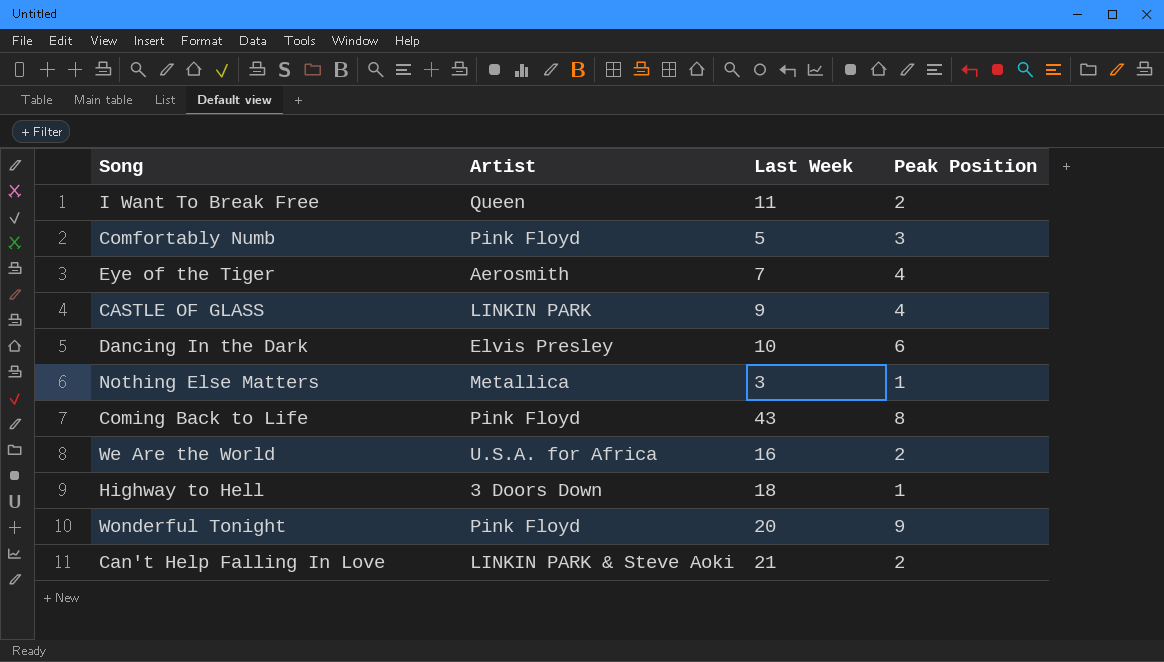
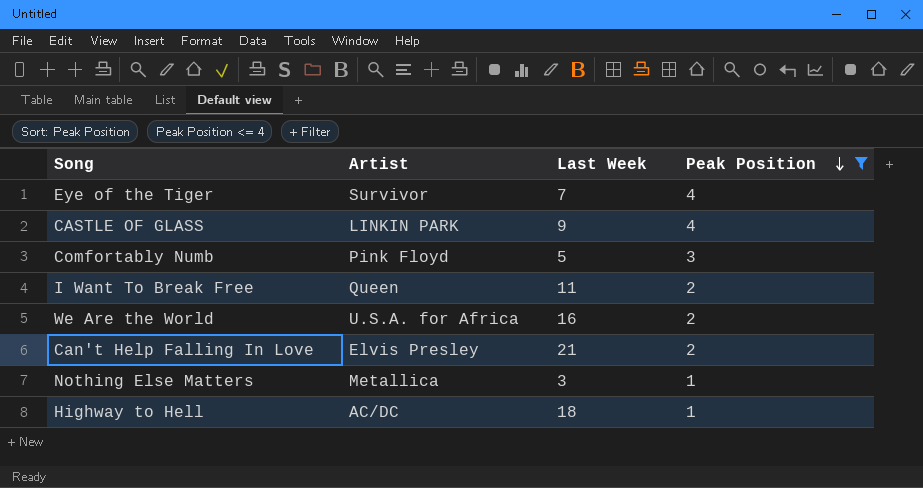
filter: none -> Peak Position <= 4
row order: none -> Peak Position descending
Eye of the Tiger | Artist: Aerosmith -> Survivor
Can't Help Falling In Love | Artist: LINKIN PARK & Steve Aoki -> Elvis Presley
Highway to Hell | Artist: 3 Doors Down -> AC/DC

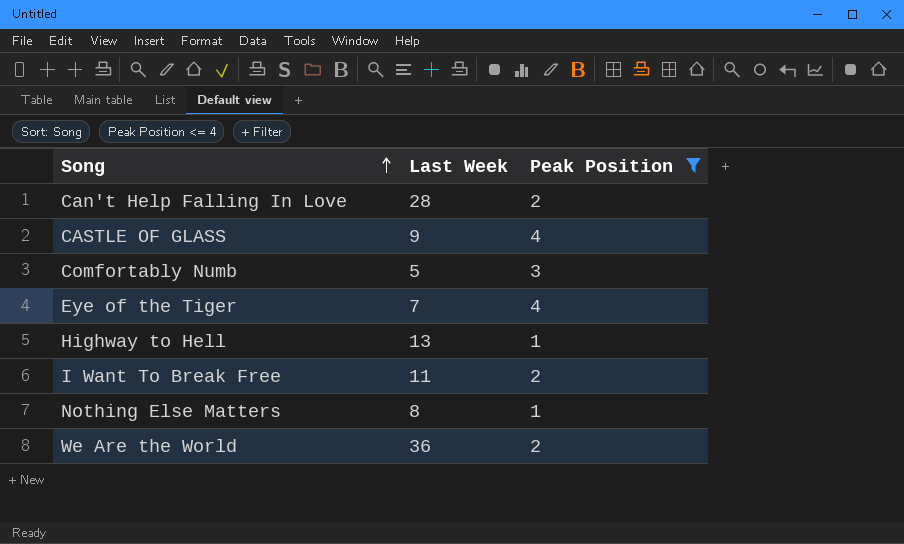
row order: Peak Position descending -> Song ascending
column Artist | position: 2 -> none
Can't Help Falling In Love | Last Week: 21 -> 28
Highway to Hell | Last Week: 18 -> 13
Nothing Else Matters | Last Week: 3 -> 8
We Are the World | Last Week: 16 -> 36

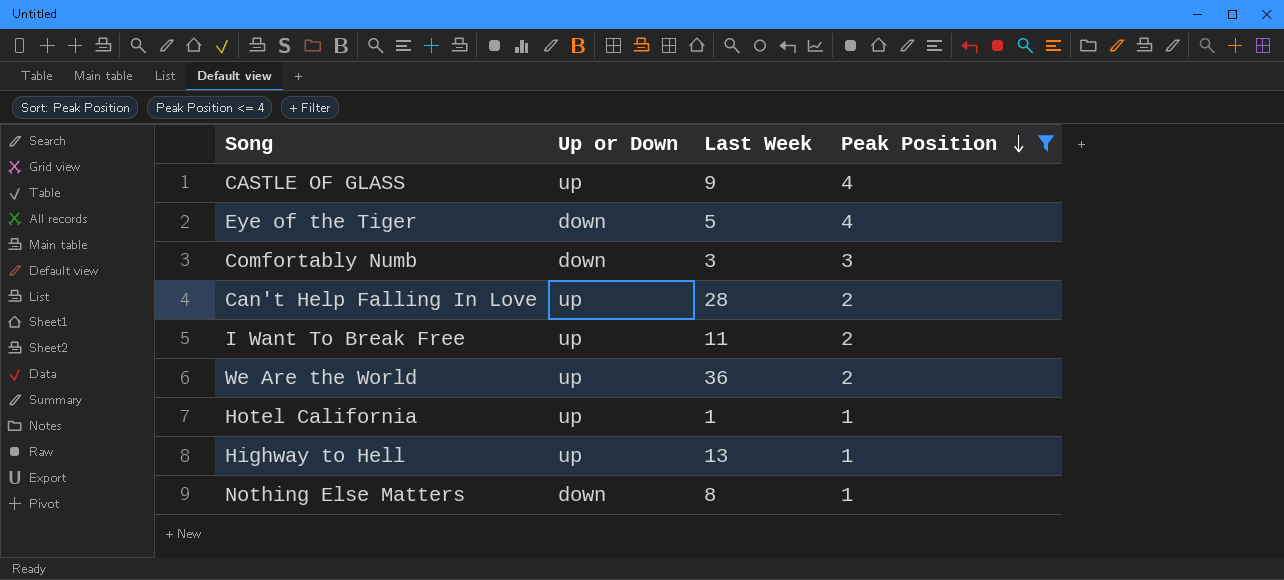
row order: Song ascending -> Peak Position descending
column Up or Down | position: none -> 2
Eye of the Tiger | Last Week: 7 -> 5
Comfortably Numb | Last Week: 5 -> 3
row Hotel California: none -> up | 1 | 1

